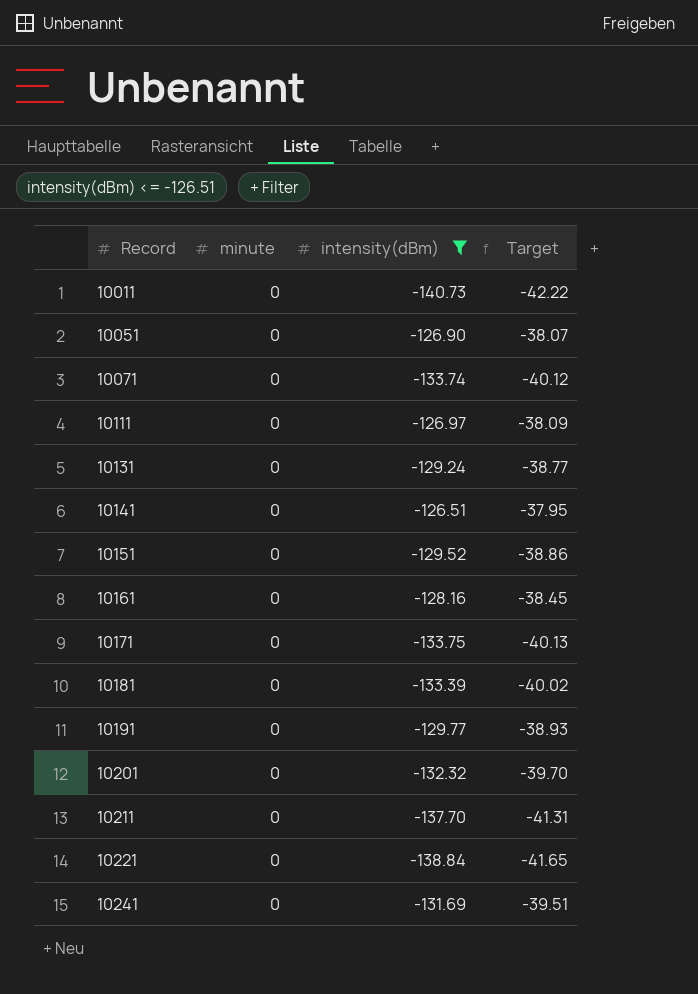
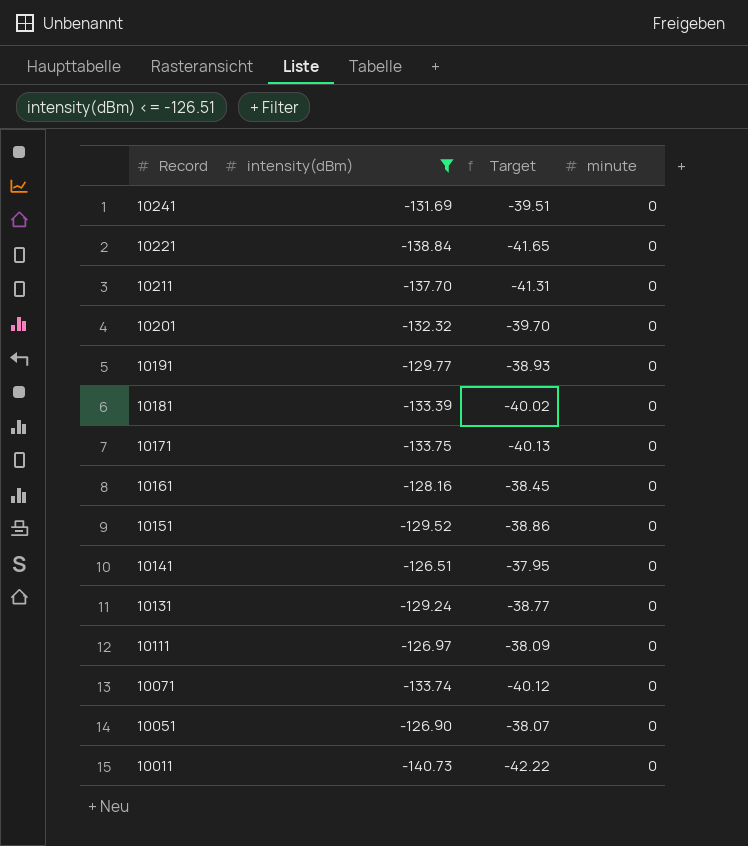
row order: Record ascending -> Record descending
column minute | position: 2 -> 4

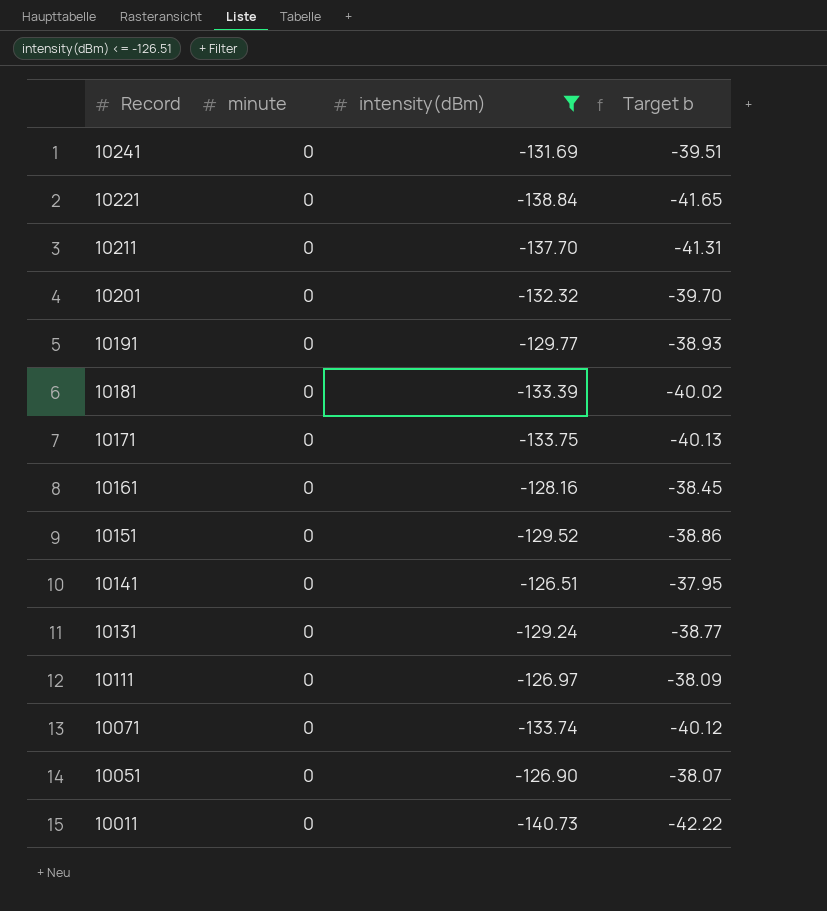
column minute | position: 4 -> 2
column name: Target -> Target b

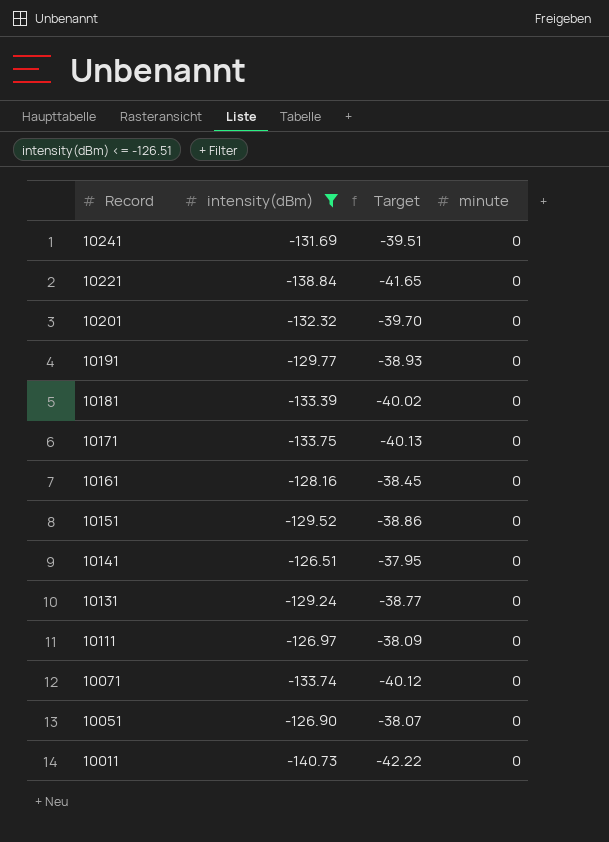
column name: Target b -> Target
column minute | position: 2 -> 4
row 10211: 0 | -137.70 | -41.31 -> none

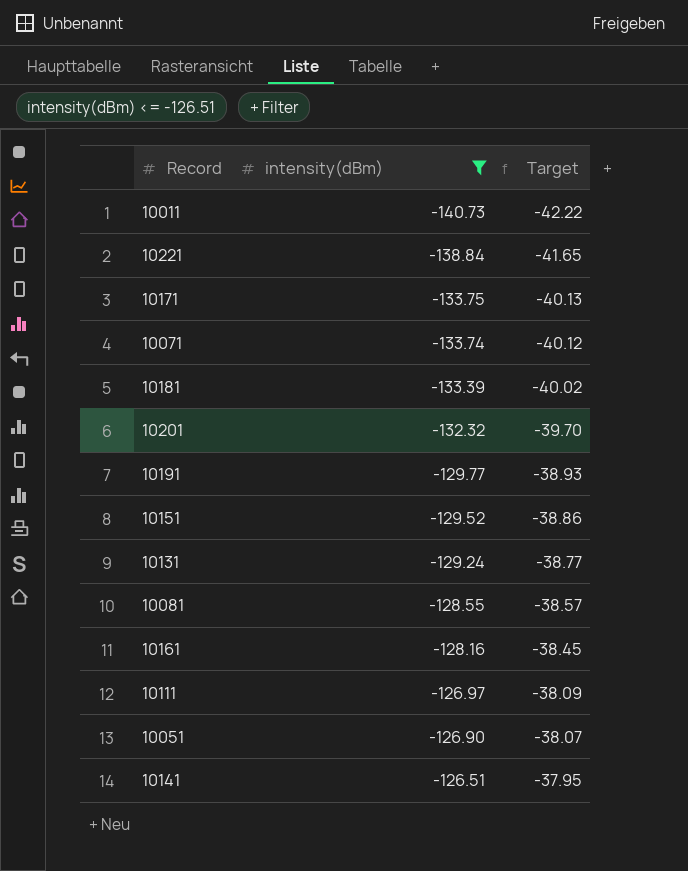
row order: Record descending -> intensity(dBm) ascending
column minute | position: 4 -> none
row 10241: -131.69 | -39.51 | 0 -> none
row 10081: none -> -128.55 | -38.57

